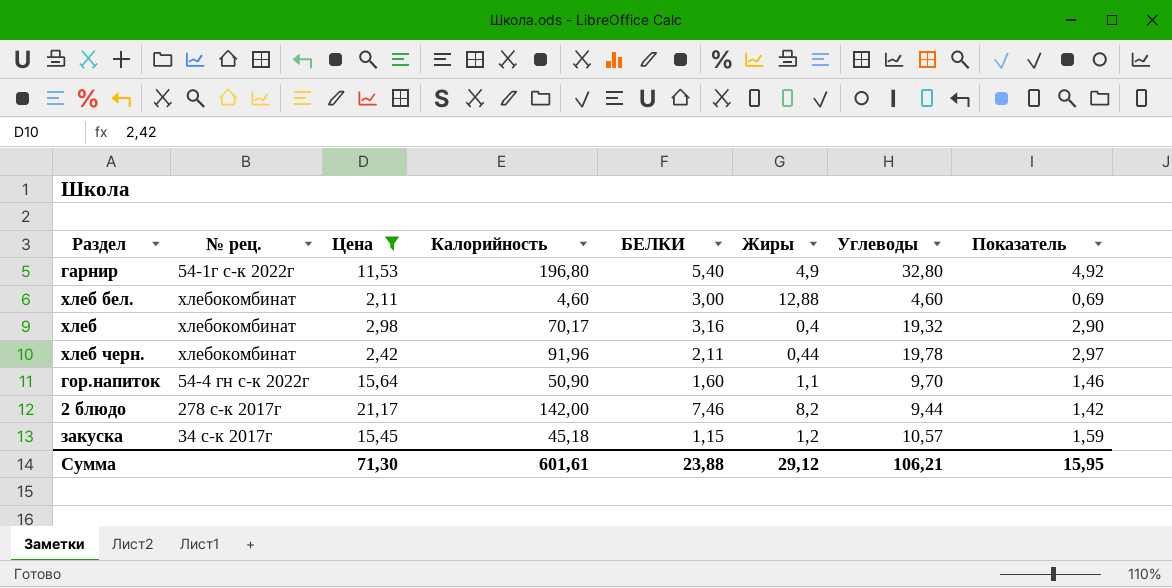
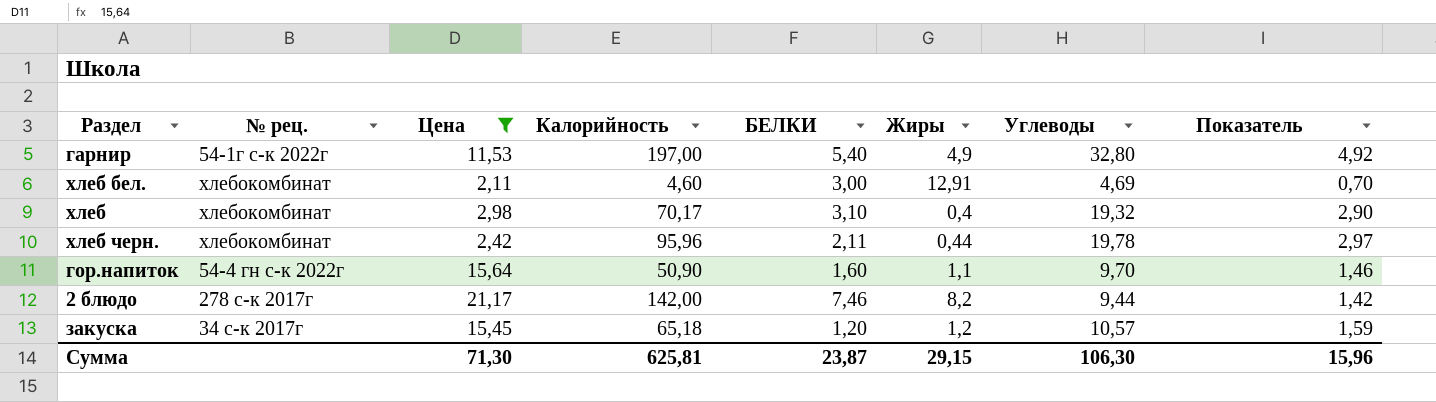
гарнир | Калорийность: 196,80 -> 197,00
хлеб бел. | Жиры: 12,88 -> 12,91
хлеб бел. | Углеводы: 4,60 -> 4,69
хлеб бел. | Показатель: 0,69 -> 0,70
хлеб | БЕЛКИ: 3,16 -> 3,10
хлеб черн. | Калорийность: 91,96 -> 95,96
закуска | Калорийность: 45,18 -> 65,18
закуска | БЕЛКИ: 1,15 -> 1,20
Сумма | Калорийность: 601,61 -> 625,81
Сумма | БЕЛКИ: 23,88 -> 23,87
Сумма | Жиры: 29,12 -> 29,15
Сумма | Углеводы: 106,21 -> 106,30
Сумма | Показатель: 15,95 -> 15,96

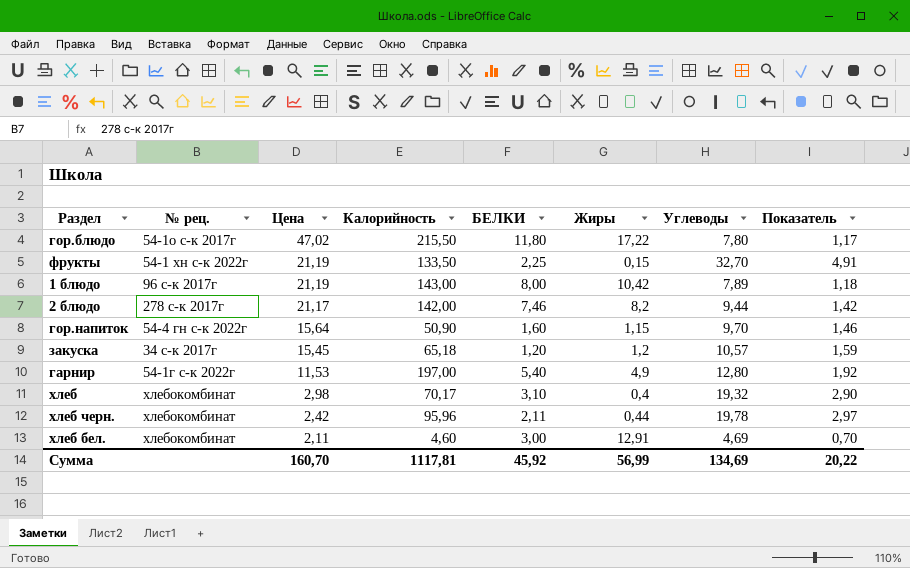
filter: Цена <= 21,17 -> none
row order: none -> Цена descending
гор.напиток | Жиры: 1,1 -> 1,15
гарнир | Углеводы: 32,80 -> 12,80
гарнир | Показатель: 4,92 -> 1,92
Сумма | Цена: 71,30 -> 160,70
Сумма | Калорийность: 625,81 -> 1117,81
Сумма | БЕЛКИ: 23,87 -> 45,92
Сумма | Жиры: 29,15 -> 56,99
Сумма | Углеводы: 106,30 -> 134,69
Сумма | Показатель: 15,96 -> 20,22

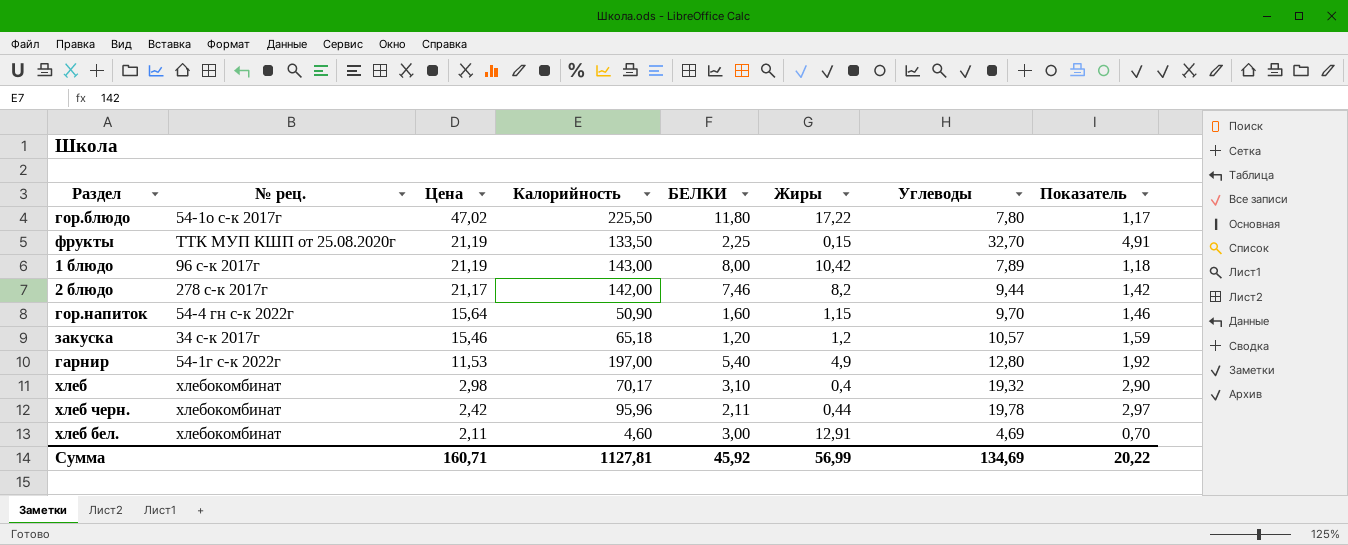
гор.блюдо | Калорийность: 215,50 -> 225,50
фрукты | № рец.: 54-1 хн с-к 2022г -> ТТК МУП КШП от 25.08.2020г
закуска | Цена: 15,45 -> 15,46
Сумма | Цена: 160,70 -> 160,71
Сумма | Калорийность: 1117,81 -> 1127,81

